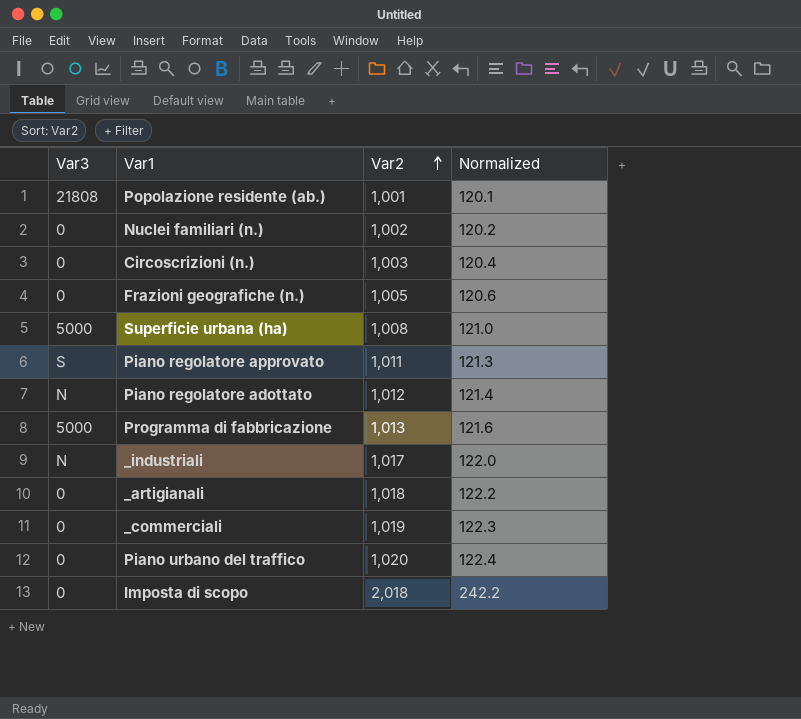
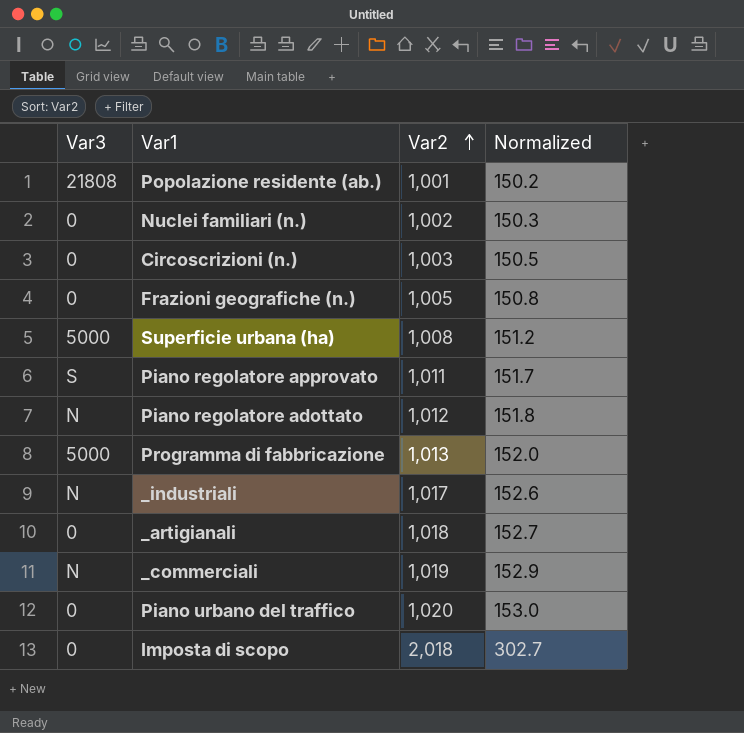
column Normalized | formula: [Var2] * 0.12 -> [Var2] * 0.15
_commerciali | Var3: 0 -> N

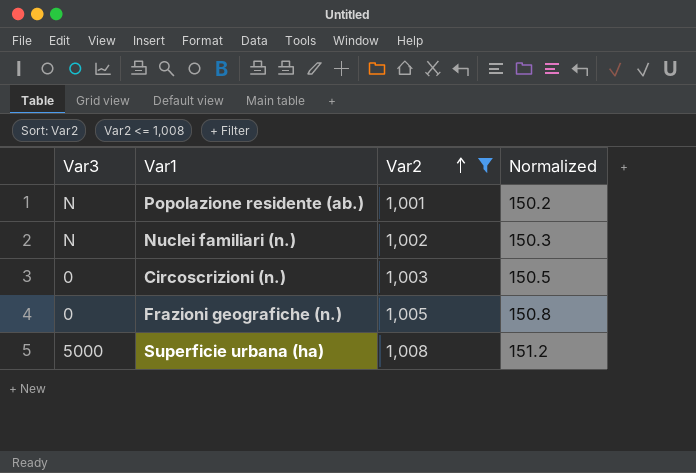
filter: none -> Var2 <= 1,008
Popolazione residente (ab.) | Var3: 21808 -> N
Nuclei familiari (n.) | Var3: 0 -> N

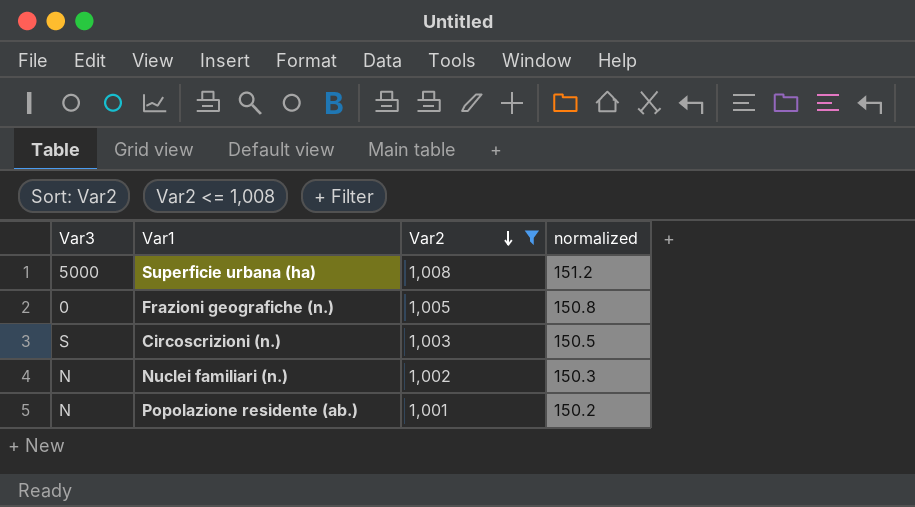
row order: Var2 ascending -> Var2 descending
column name: Normalized -> normalized
Circoscrizioni (n.) | Var3: 0 -> S

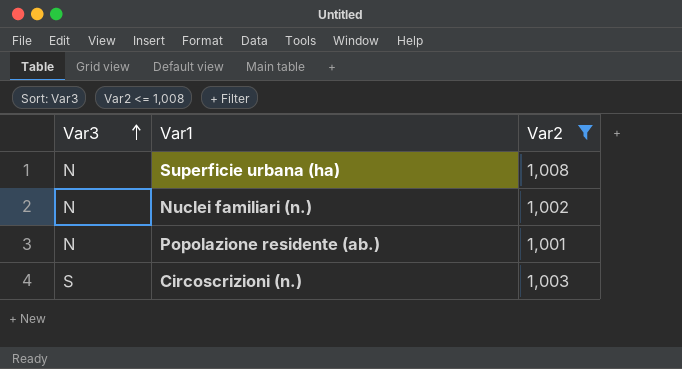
row order: Var2 descending -> Var3 ascending
column normalized | formula: [Var2] * 0.15 -> none
row Frazioni geografiche (n.): 0 | 1,005 | 150.8 -> none
Superficie urbana (ha) | Var3: 5000 -> N

